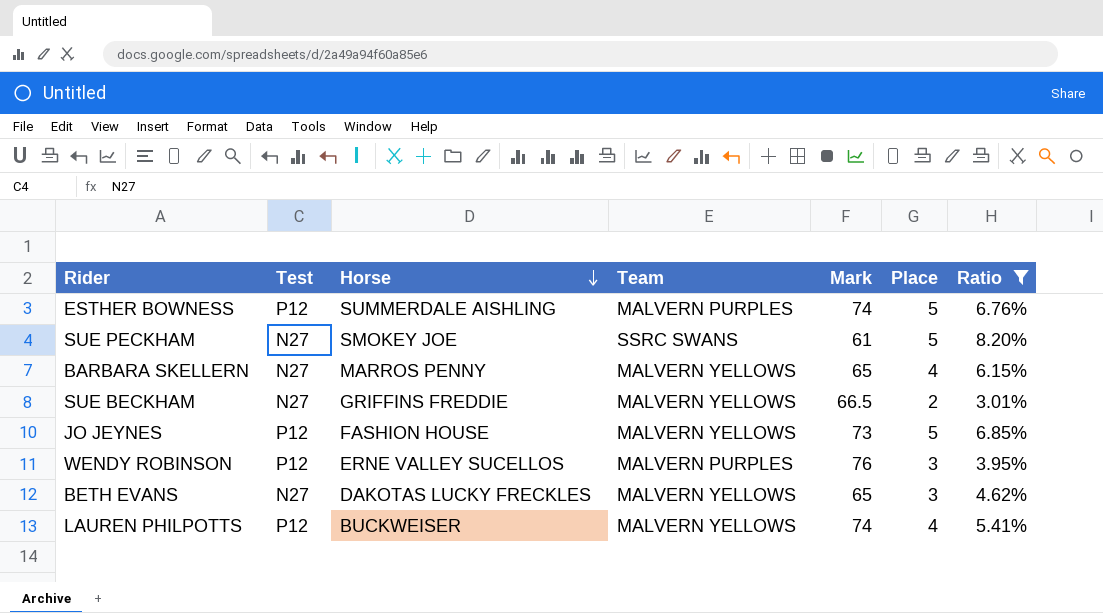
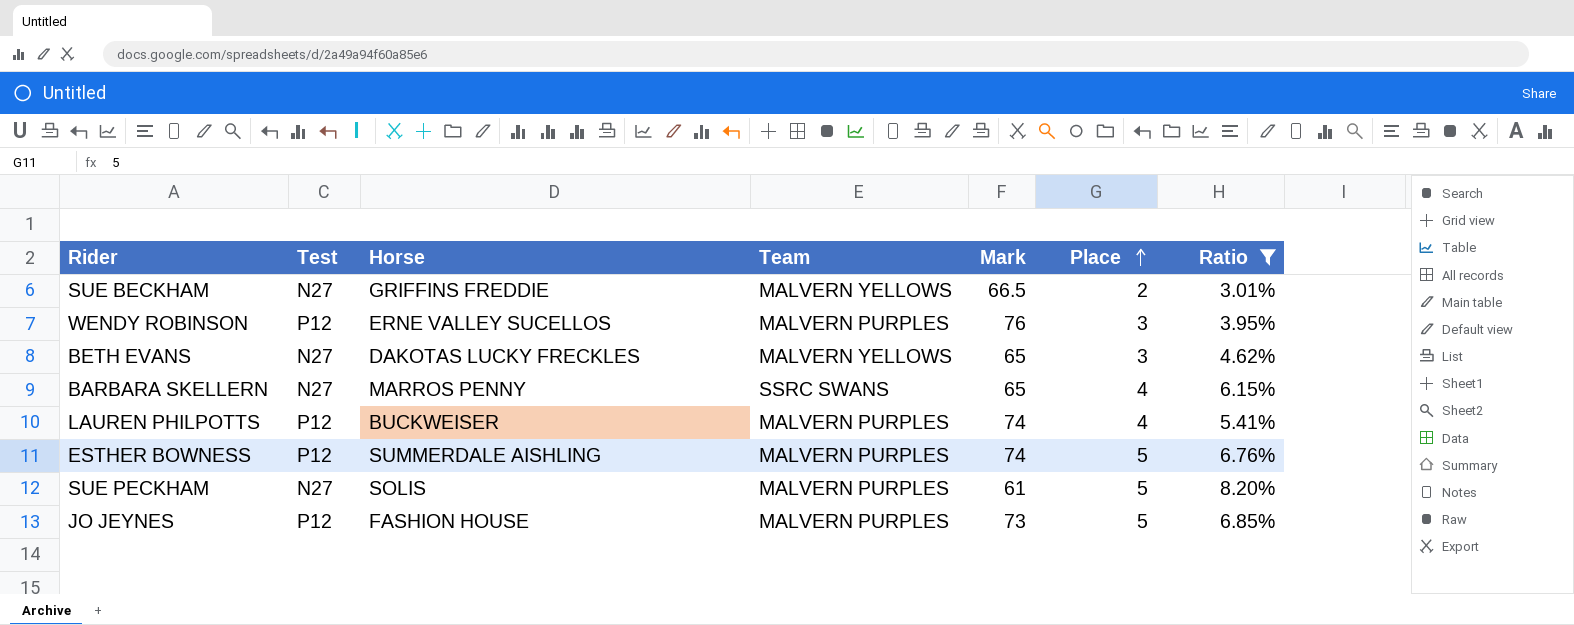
row order: Horse descending -> Place ascending
BARBARA SKELLERN | Team: MALVERN YELLOWS -> SSRC SWANS
LAUREN PHILPOTTS | Team: MALVERN YELLOWS -> MALVERN PURPLES
SUE PECKHAM | Horse: SMOKEY JOE -> SOLIS
SUE PECKHAM | Team: SSRC SWANS -> MALVERN PURPLES
JO JEYNES | Team: MALVERN YELLOWS -> MALVERN PURPLES

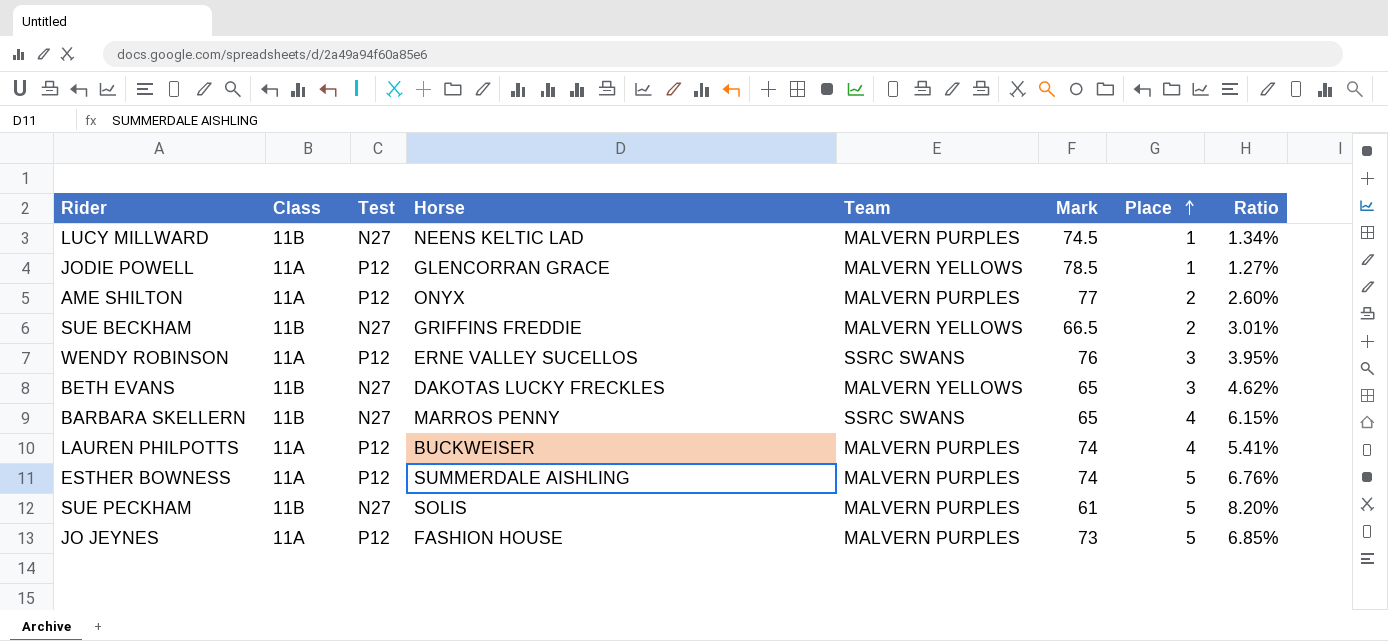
filter: Ratio >= 3.01% -> none
column Class | position: none -> 2
WENDY ROBINSON | Team: MALVERN PURPLES -> SSRC SWANS

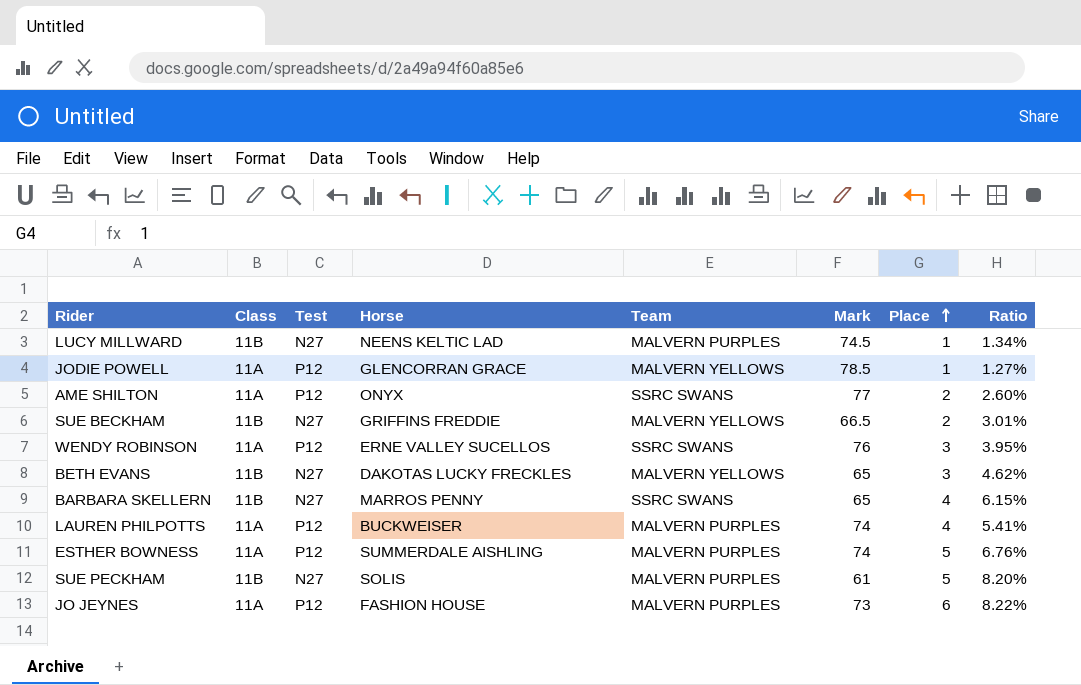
AME SHILTON | Team: MALVERN PURPLES -> SSRC SWANS
JO JEYNES | Place: 5 -> 6
JO JEYNES | Ratio: 6.85% -> 8.22%

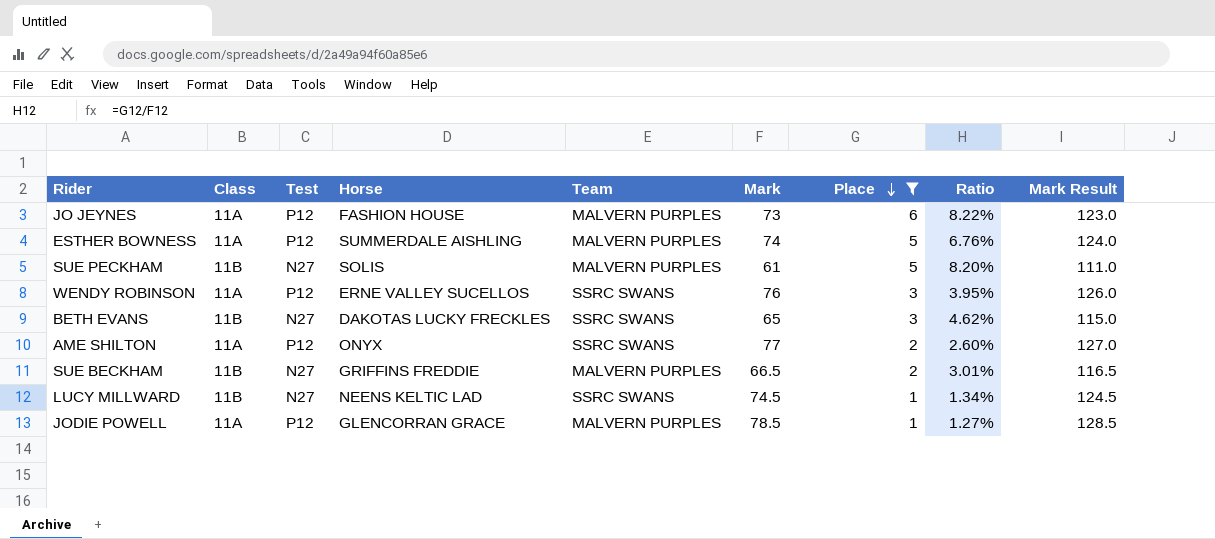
filter: none -> Place != 4
row order: Place ascending -> Place descending
column Mark Result | formula: none -> [Mark] + 50
BETH EVANS | Team: MALVERN YELLOWS -> SSRC SWANS
SUE BECKHAM | Team: MALVERN YELLOWS -> MALVERN PURPLES
LUCY MILLWARD | Team: MALVERN PURPLES -> SSRC SWANS
JODIE POWELL | Team: MALVERN YELLOWS -> MALVERN PURPLES

